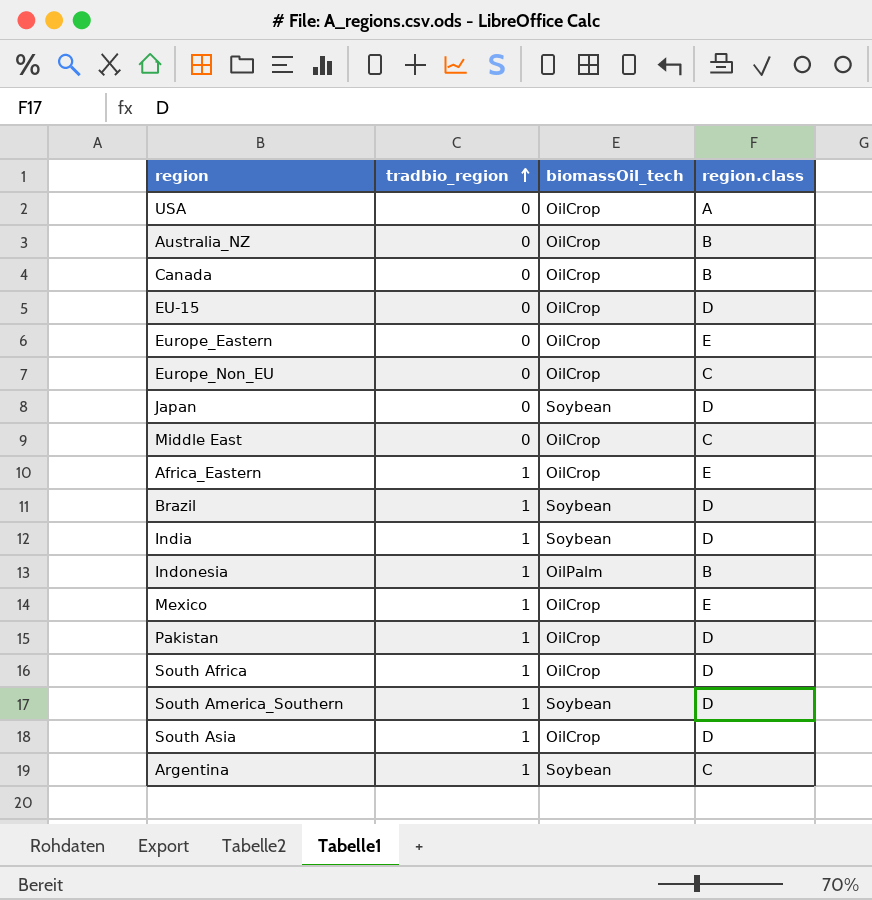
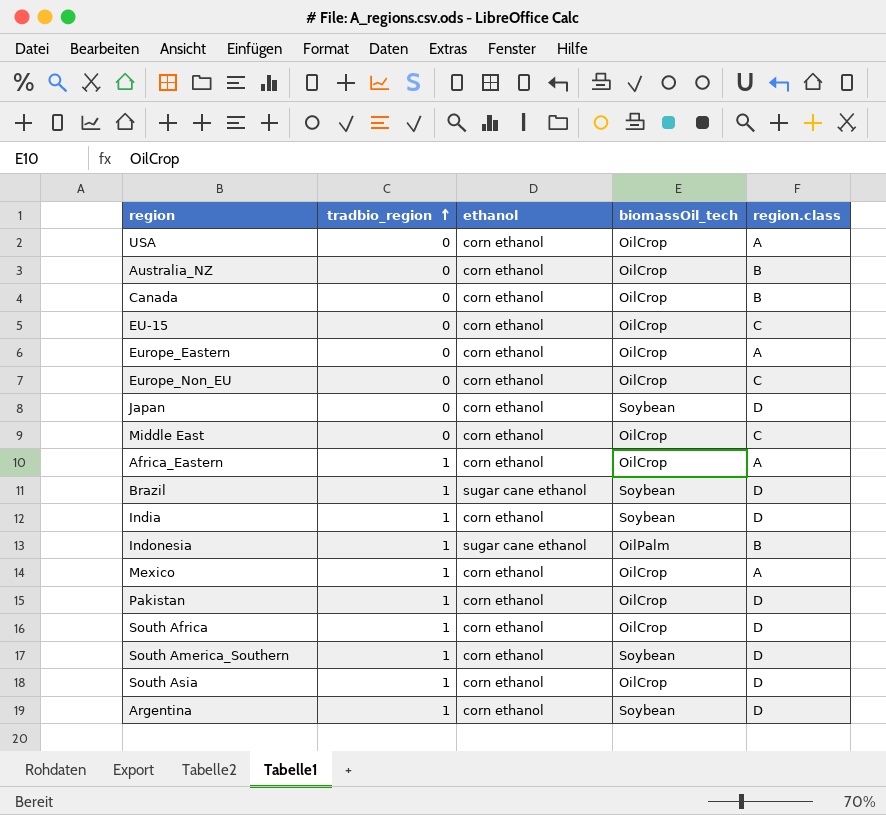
column ethanol | position: none -> 3
EU-15 | region.class: D -> C
Europe_Eastern | region.class: E -> A
Africa_Eastern | region.class: E -> A
Mexico | region.class: E -> A
Argentina | region.class: C -> D

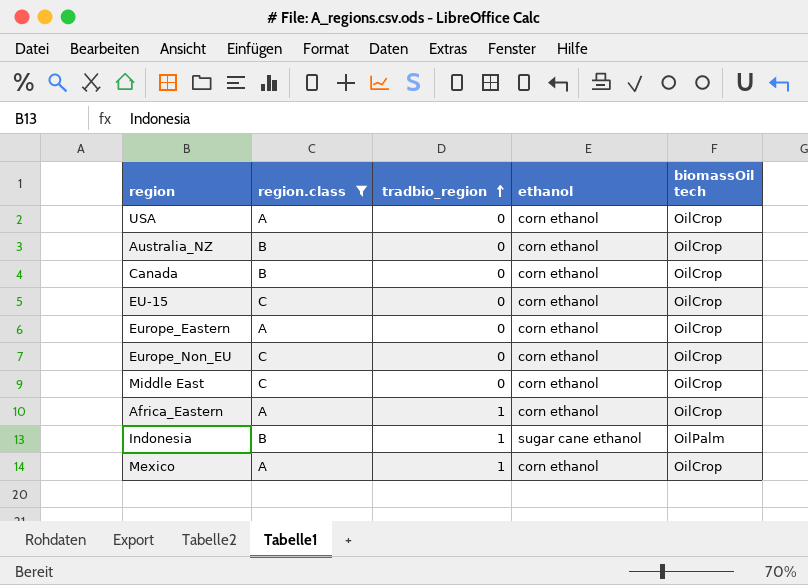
filter: none -> region.class != D
column region.class | position: 5 -> 2
column name: biomassOil_tech -> biomassOil tech

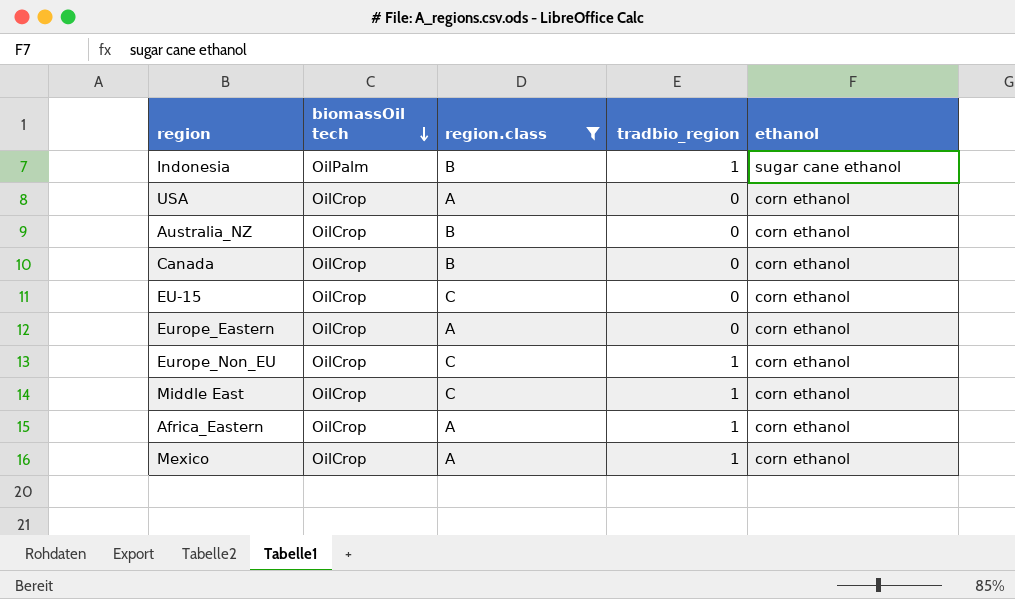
row order: tradbio_region ascending -> biomassOil tech descending
column biomassOil tech | position: 5 -> 2
Europe_Non_EU | tradbio_region: 0 -> 1
Middle East | tradbio_region: 0 -> 1

